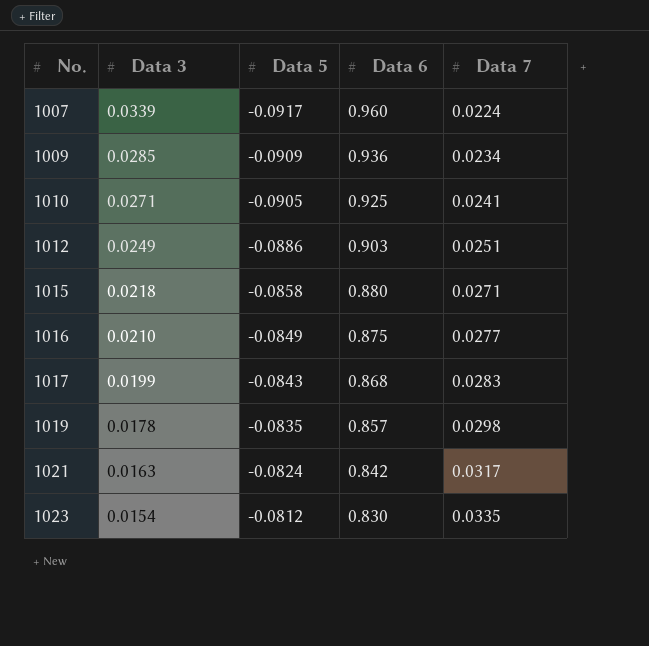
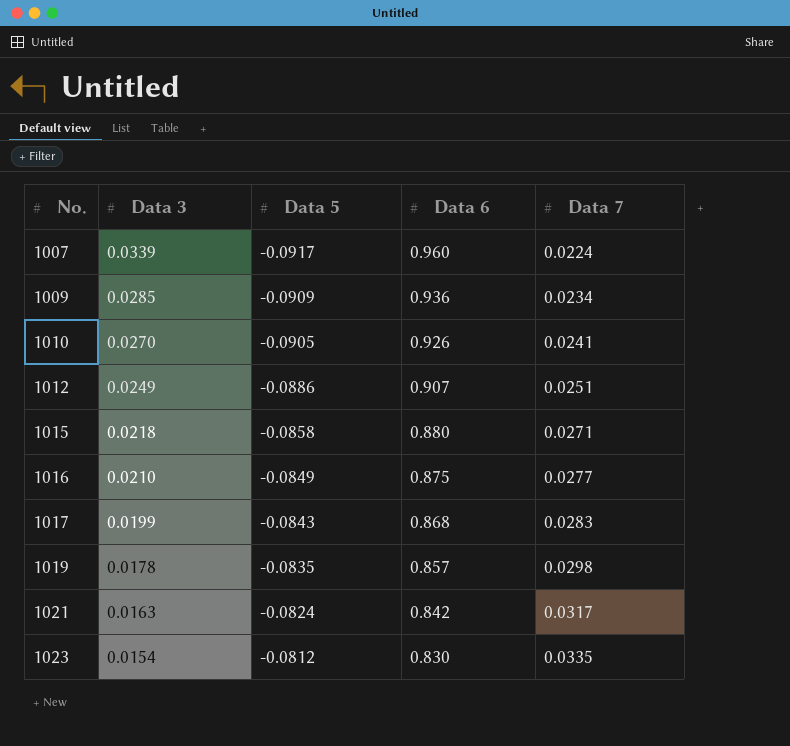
1010 | Data 3: 0.0271 -> 0.0270
1010 | Data 6: 0.925 -> 0.926
1012 | Data 6: 0.903 -> 0.907

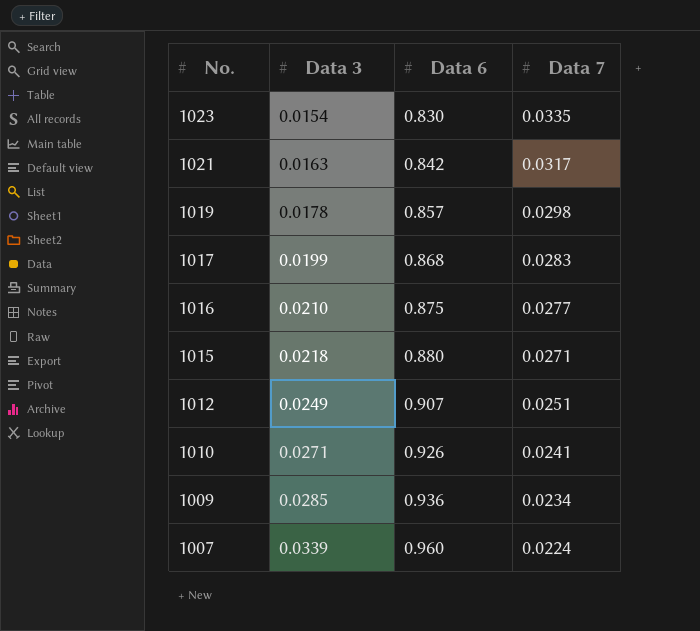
row order: No. ascending -> No. descending
column Data 5 | position: 3 -> none
1010 | Data 3: 0.0270 -> 0.0271

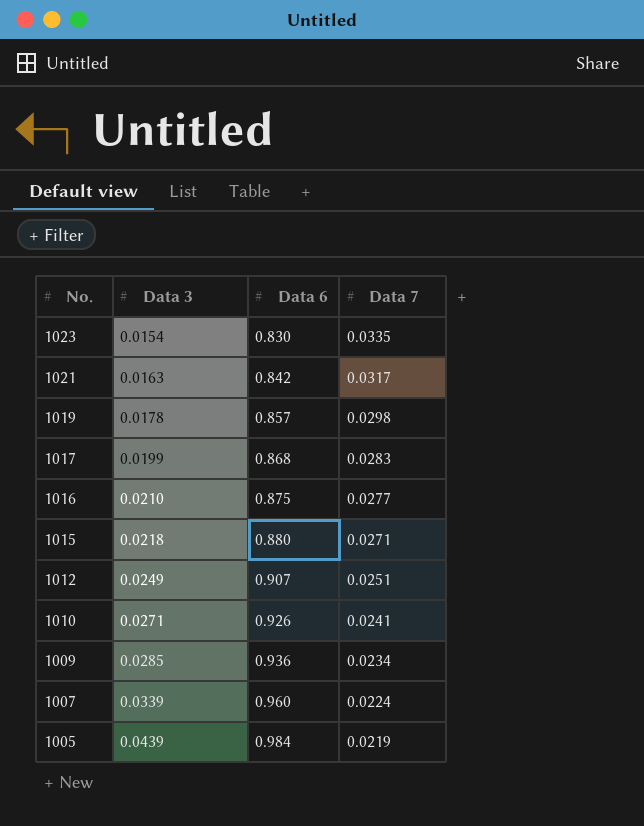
row 1005: none -> 0.0439 | 0.984 | 0.0219

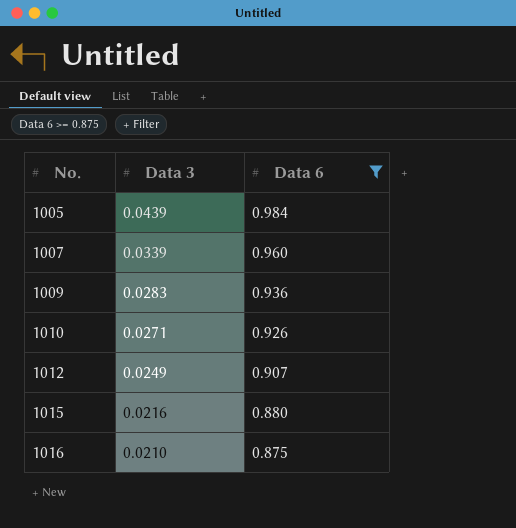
filter: none -> Data 6 >= 0.875
row order: No. descending -> No. ascending
column Data 7 | position: 4 -> none
1009 | Data 3: 0.0285 -> 0.0283
1015 | Data 3: 0.0218 -> 0.0216

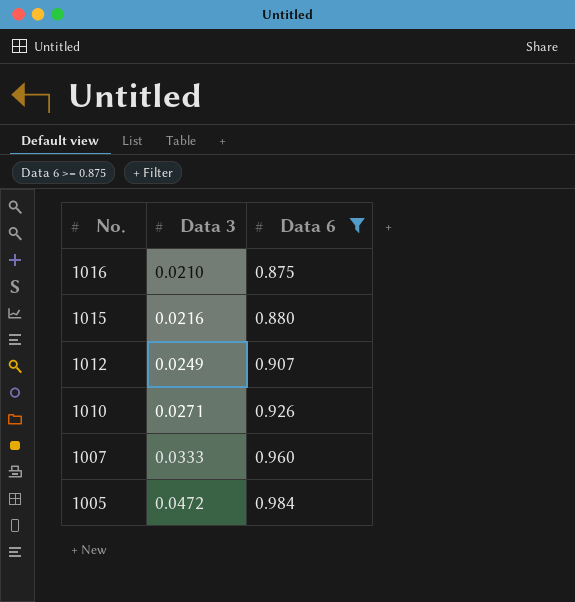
row order: No. ascending -> No. descending
row 1009: 0.0283 | 0.936 -> none
1007 | Data 3: 0.0339 -> 0.0333
1005 | Data 3: 0.0439 -> 0.0472

